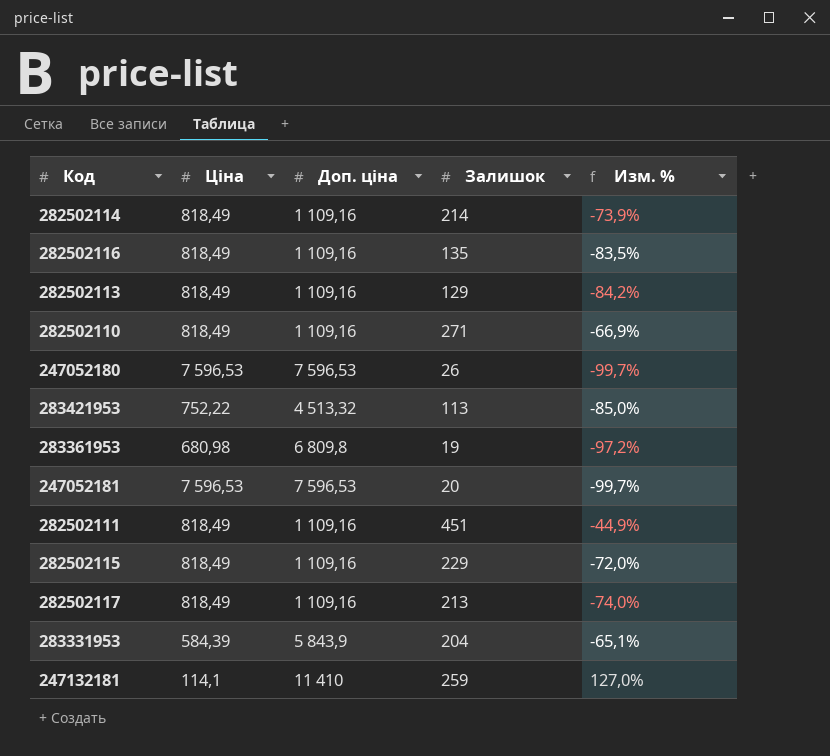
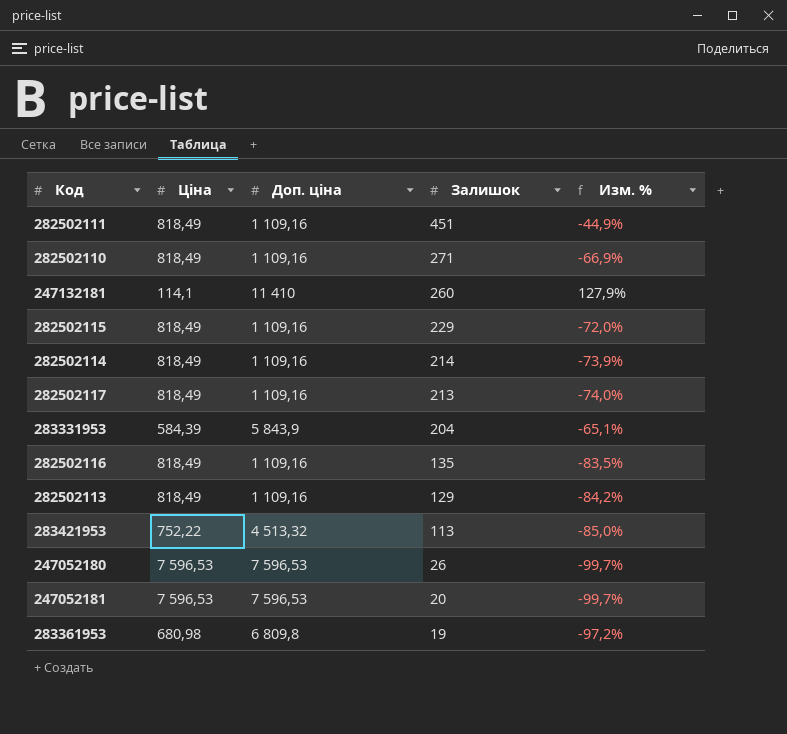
row order: none -> Залишок descending
247132181 | Залишок: 259 -> 260
247132181 | Изм. %: 127,0% -> 127,9%

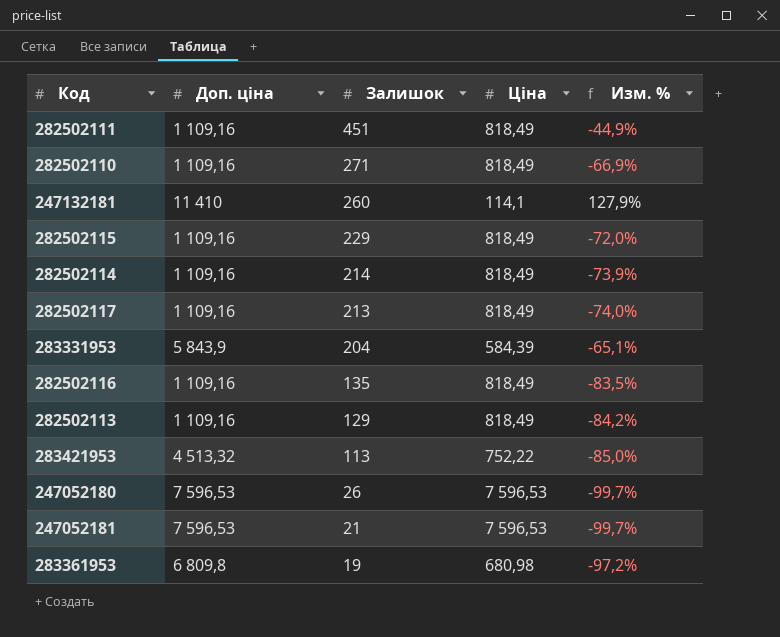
column Ціна | position: 2 -> 4
247052181 | Залишок: 20 -> 21

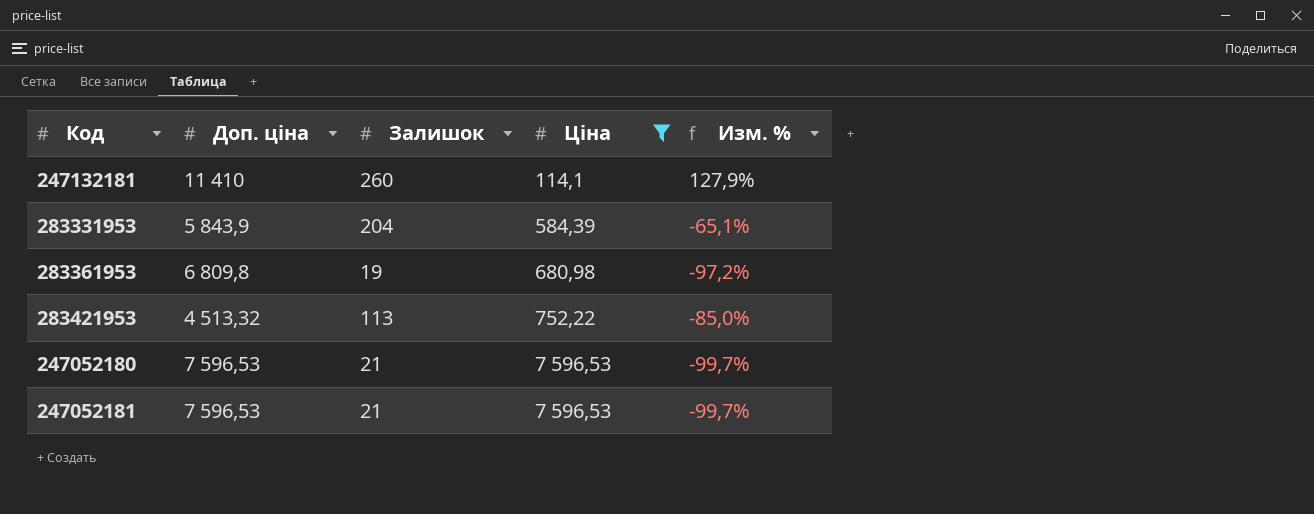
filter: none -> Ціна != 818,49
row order: Залишок descending -> Ціна ascending
247052180 | Залишок: 26 -> 21

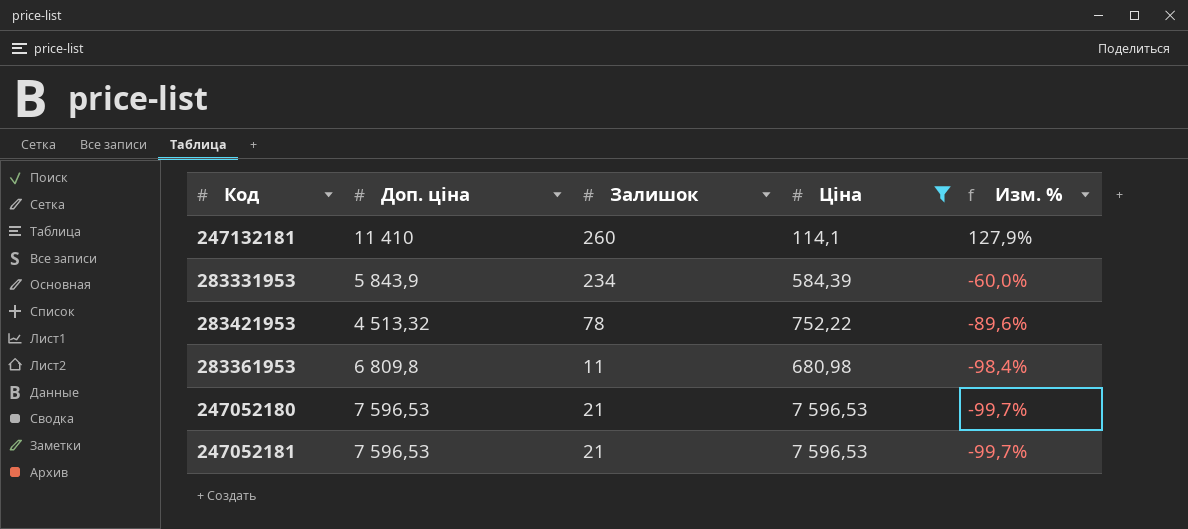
row order: Ціна ascending -> Изм. % descending
283331953 | Залишок: 204 -> 234
283331953 | Изм. %: -65,1% -> -60,0%
283421953 | Залишок: 113 -> 78
283421953 | Изм. %: -85,0% -> -89,6%
283361953 | Залишок: 19 -> 11
283361953 | Изм. %: -97,2% -> -98,4%

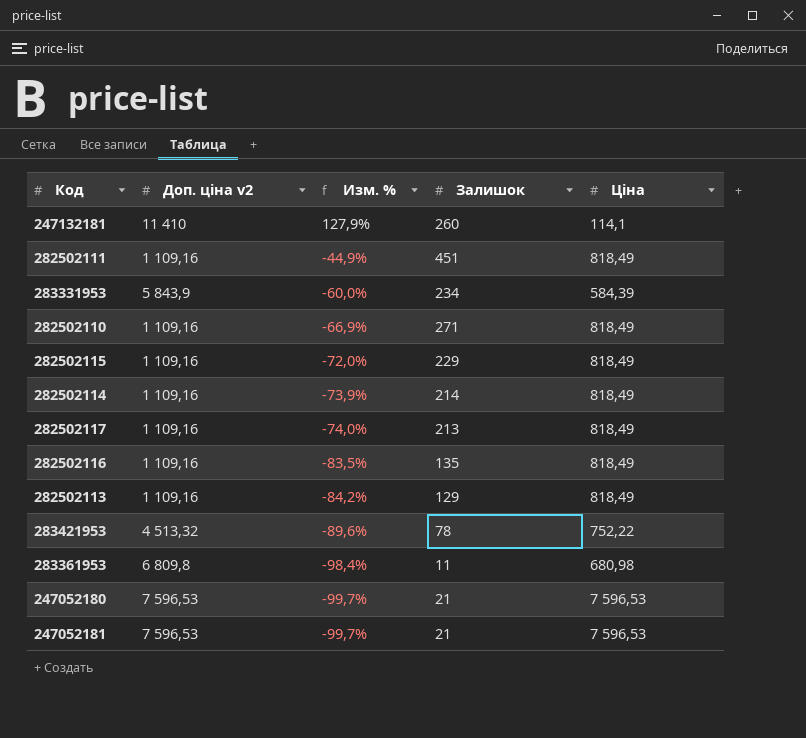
filter: Ціна != 818,49 -> none
column name: Доп. ціна -> Доп. ціна v2
column Изм. % | position: 5 -> 3

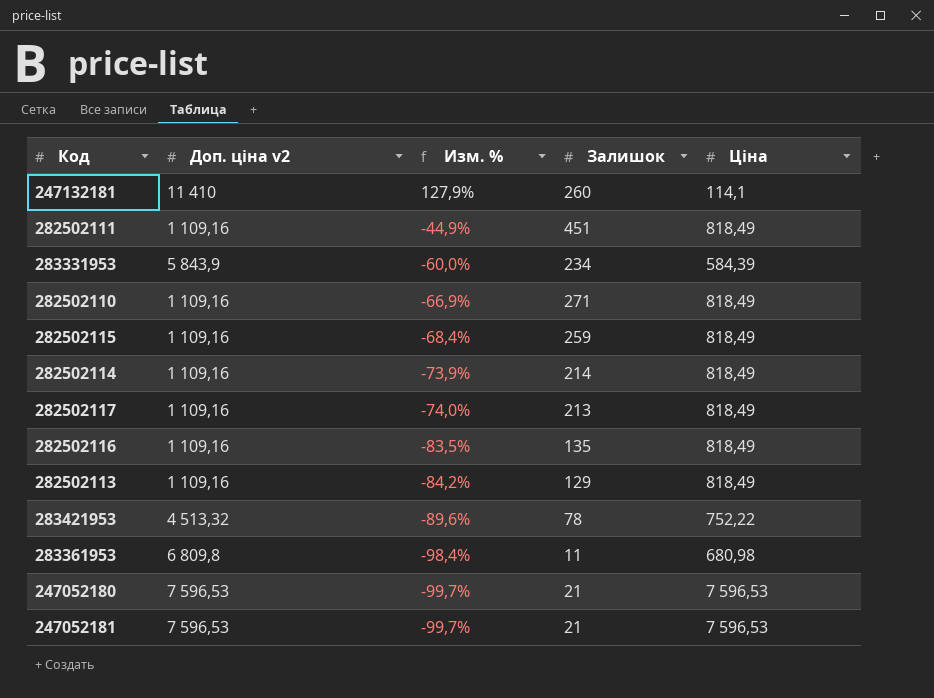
282502115 | Изм. %: -72,0% -> -68,4%
282502115 | Залишок: 229 -> 259

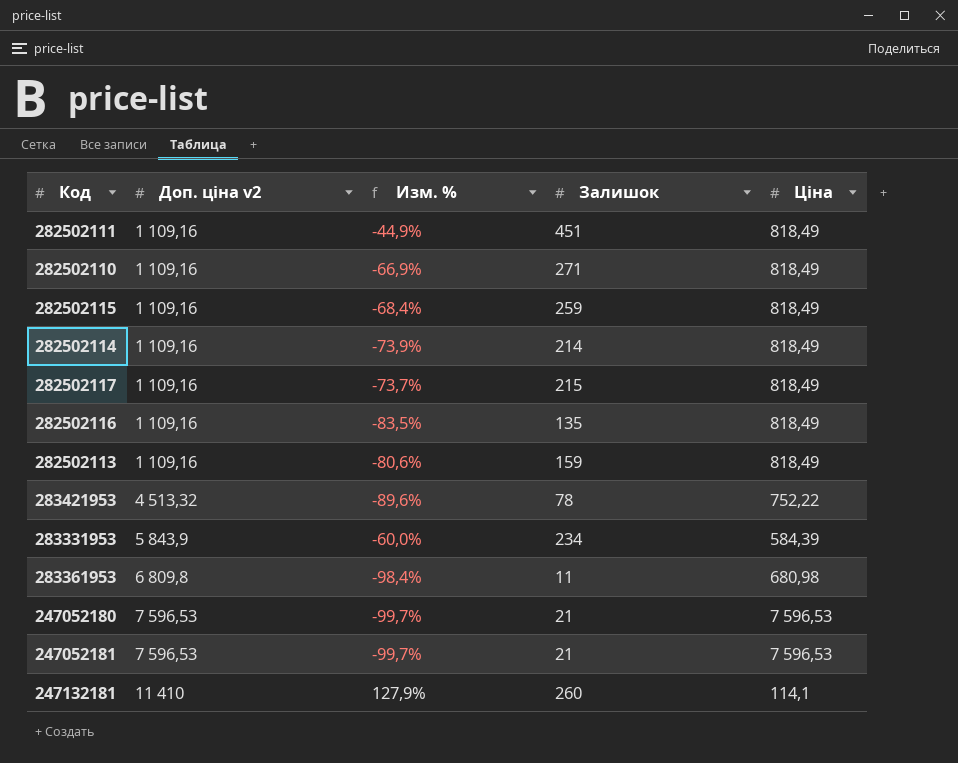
row order: Изм. % descending -> Доп. ціна v2 ascending
282502117 | Изм. %: -74,0% -> -73,7%
282502117 | Залишок: 213 -> 215
282502113 | Изм. %: -84,2% -> -80,6%
282502113 | Залишок: 129 -> 159

